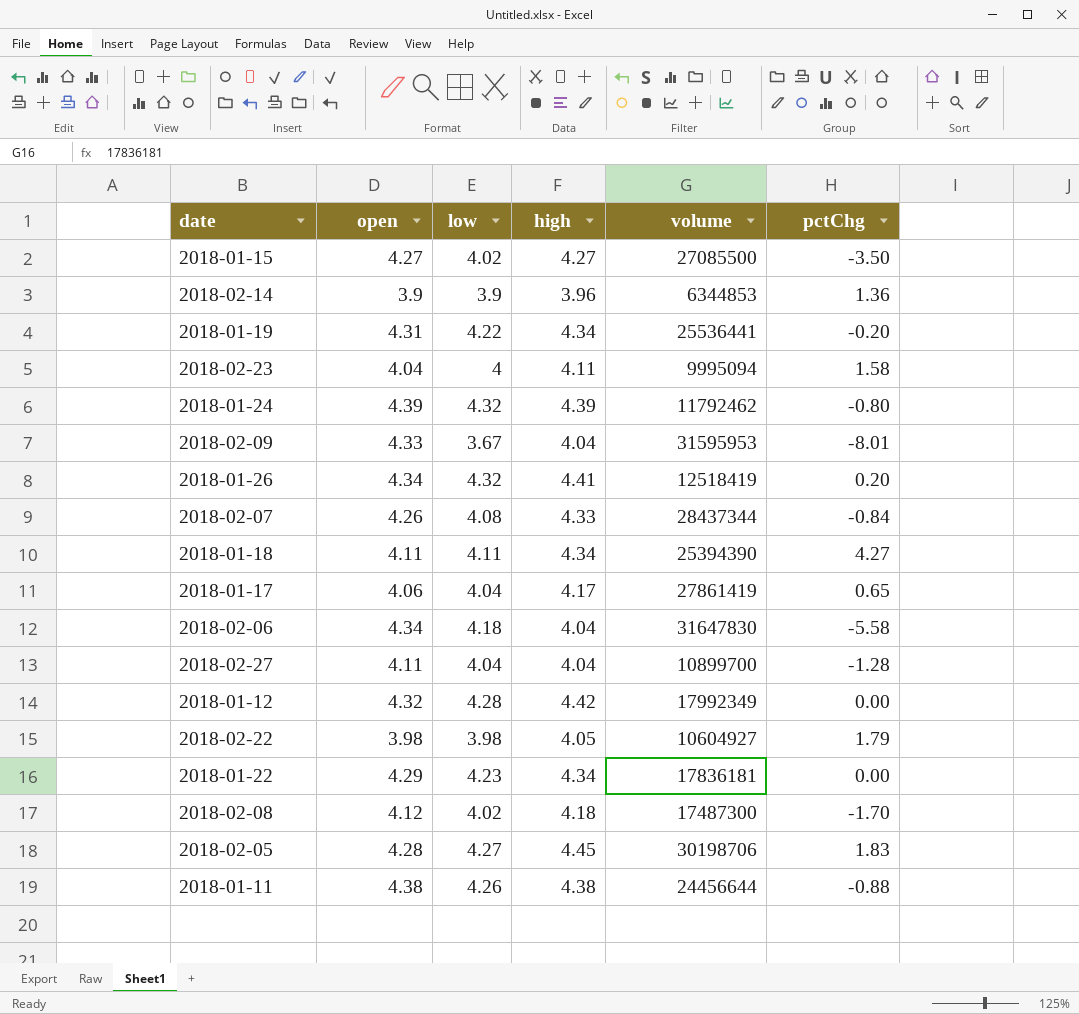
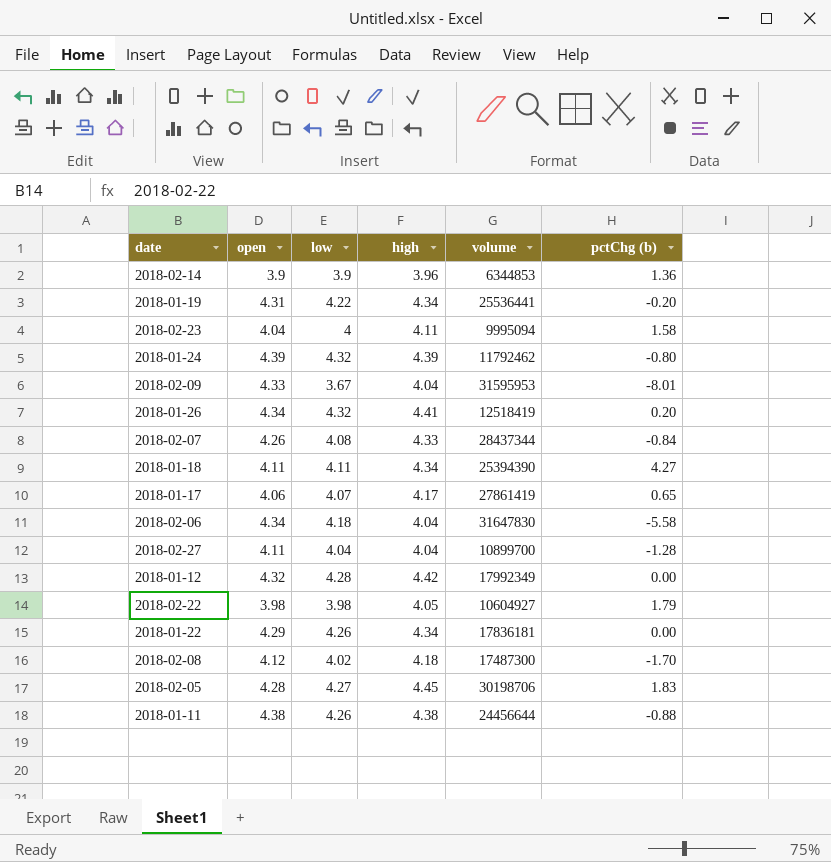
column name: pctChg -> pctChg (b)
row 2018-01-15: 4.27 | 4.02 | 4.27 | 27085500 | -3.50 -> none
2018-01-17 | low: 4.04 -> 4.07
2018-01-22 | low: 4.23 -> 4.26

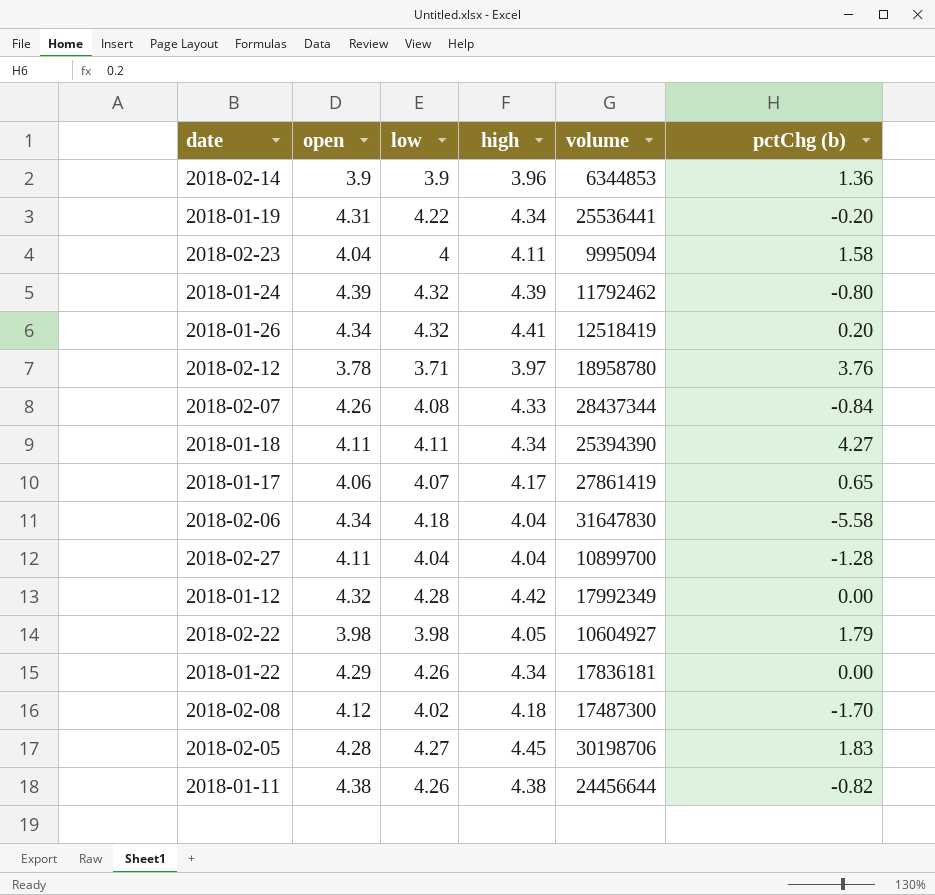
row 2018-02-09: 4.33 | 3.67 | 4.04 | 31595953 | -8.01 -> none
row 2018-02-12: none -> 3.78 | 3.71 | 3.97 | 18958780 | 3.76
2018-01-11 | pctChg (b): -0.88 -> -0.82

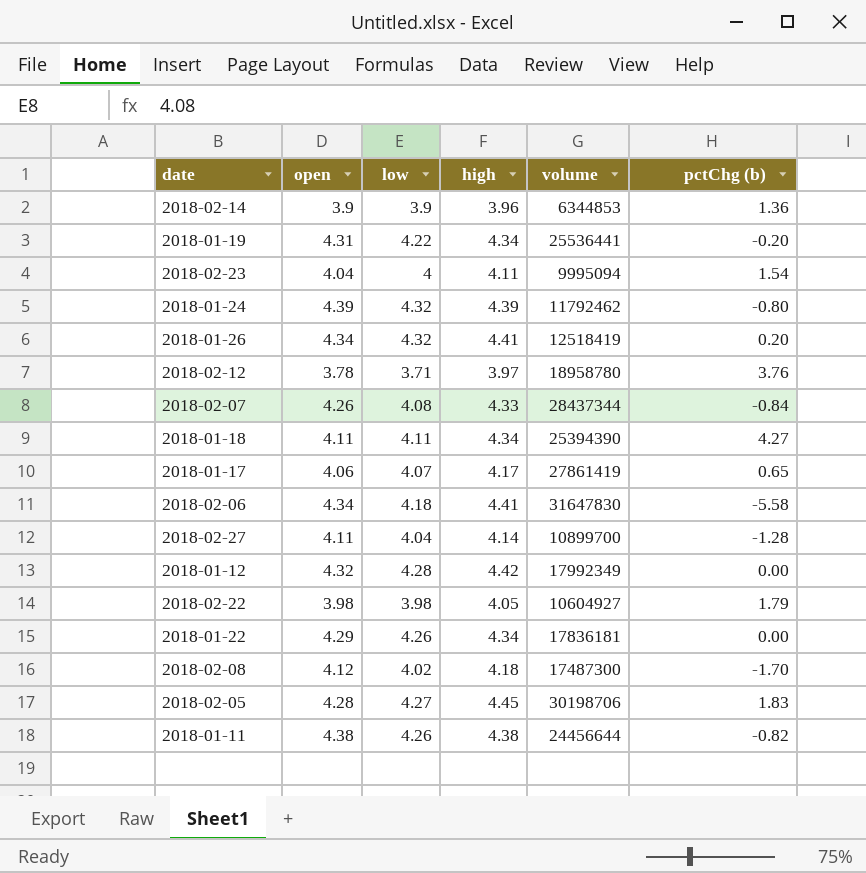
2018-02-23 | pctChg (b): 1.58 -> 1.54
2018-02-06 | high: 4.04 -> 4.41
2018-02-27 | high: 4.04 -> 4.14

